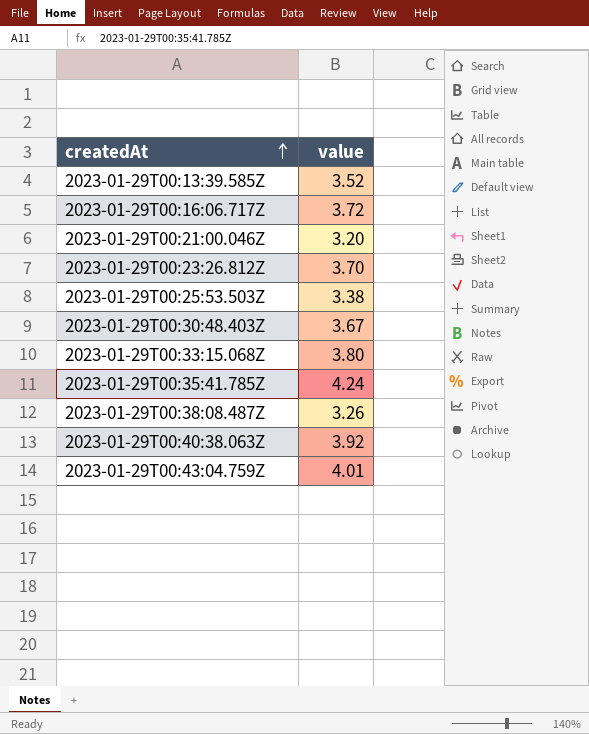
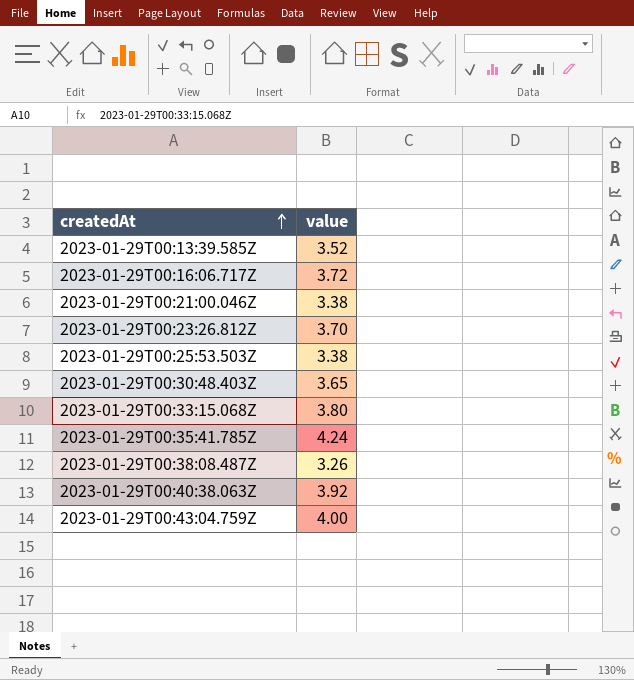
2023-01-29T00:21:00.046Z | value: 3.20 -> 3.38
2023-01-29T00:30:48.403Z | value: 3.67 -> 3.65
2023-01-29T00:43:04.759Z | value: 4.01 -> 4.00

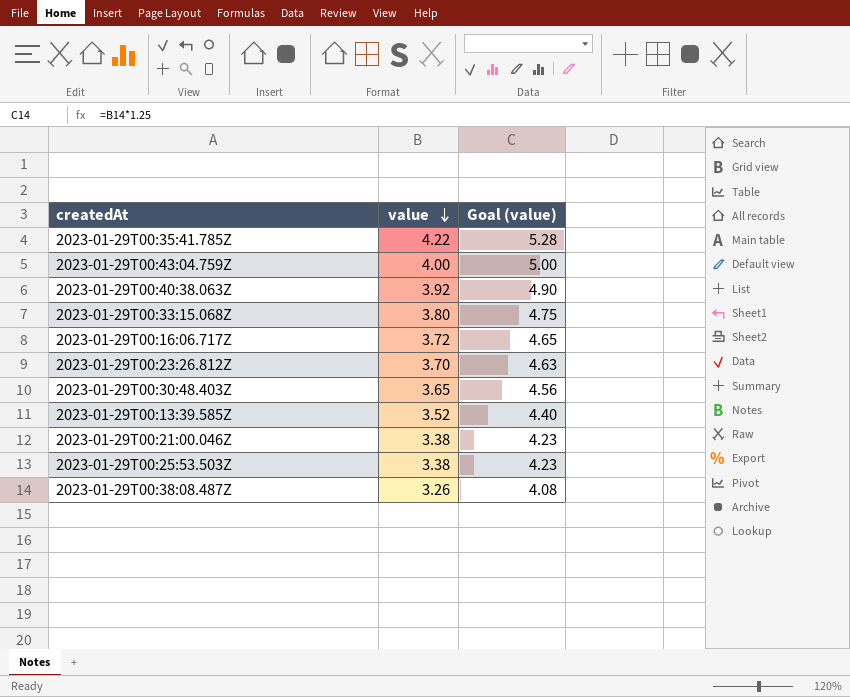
row order: createdAt ascending -> value descending
column Goal (value) | formula: none -> [value] * 1.25
2023-01-29T00:35:41.785Z | value: 4.24 -> 4.22

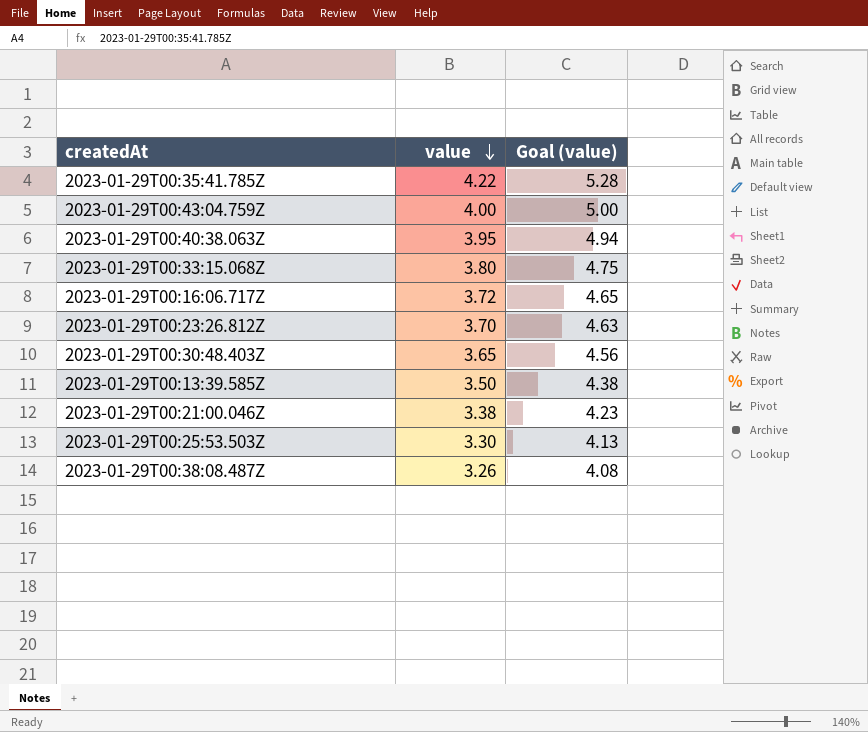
2023-01-29T00:40:38.063Z | value: 3.92 -> 3.95
2023-01-29T00:40:38.063Z | Goal (value): 4.90 -> 4.94
2023-01-29T00:13:39.585Z | value: 3.52 -> 3.50
2023-01-29T00:13:39.585Z | Goal (value): 4.40 -> 4.38
2023-01-29T00:25:53.503Z | value: 3.38 -> 3.30
2023-01-29T00:25:53.503Z | Goal (value): 4.23 -> 4.13

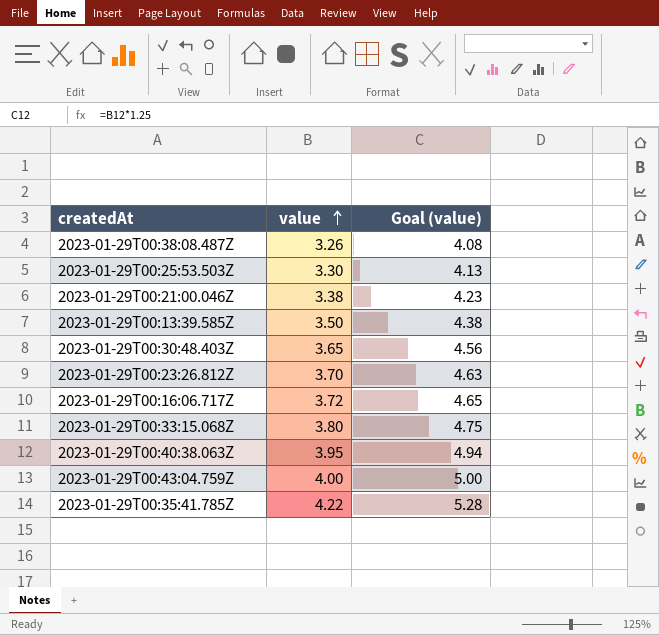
row order: value descending -> value ascending

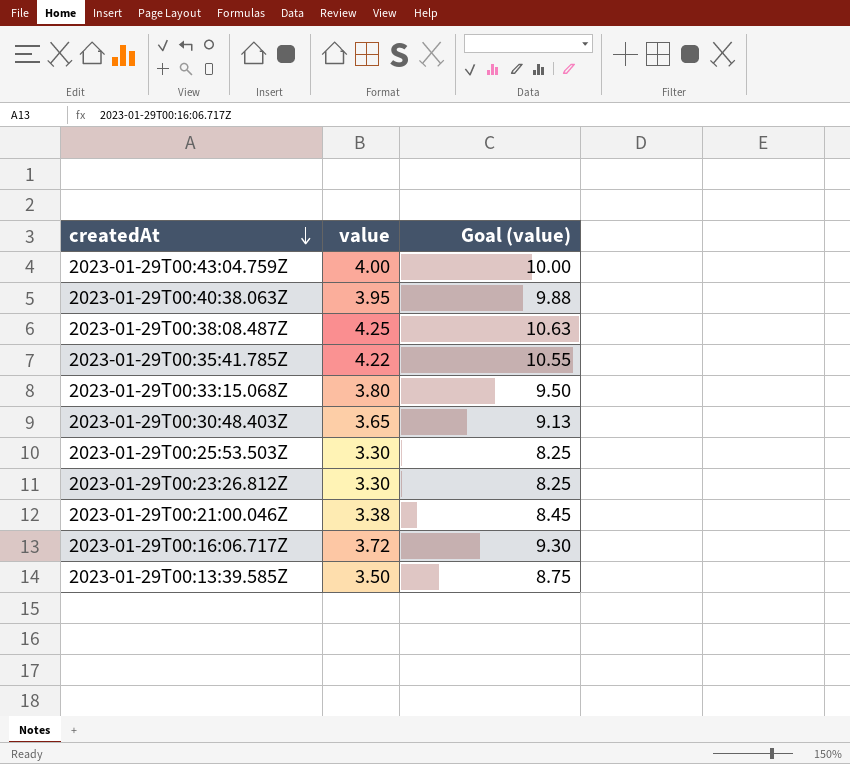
row order: value ascending -> createdAt descending
column Goal (value) | formula: [value] * 1.25 -> [value] * 2.5
2023-01-29T00:38:08.487Z | value: 3.26 -> 4.25
2023-01-29T00:23:26.812Z | value: 3.70 -> 3.30

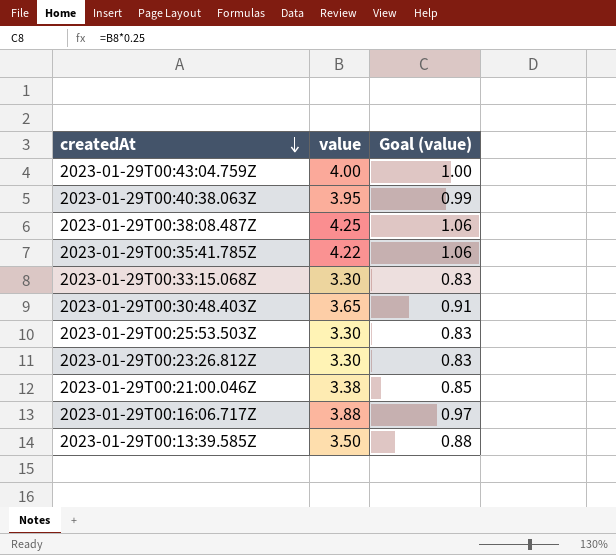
column Goal (value) | formula: [value] * 2.5 -> [value] * 0.25
2023-01-29T00:33:15.068Z | value: 3.80 -> 3.30
2023-01-29T00:16:06.717Z | value: 3.72 -> 3.88

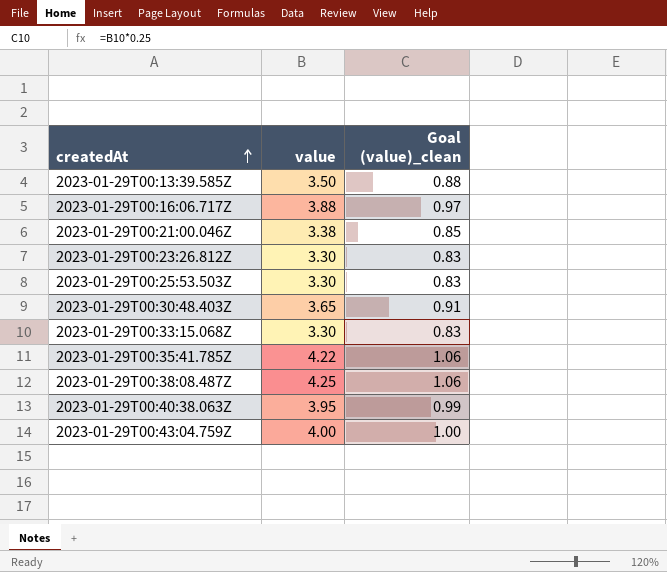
row order: createdAt descending -> createdAt ascending
column name: Goal (value) -> Goal (value)_clean

